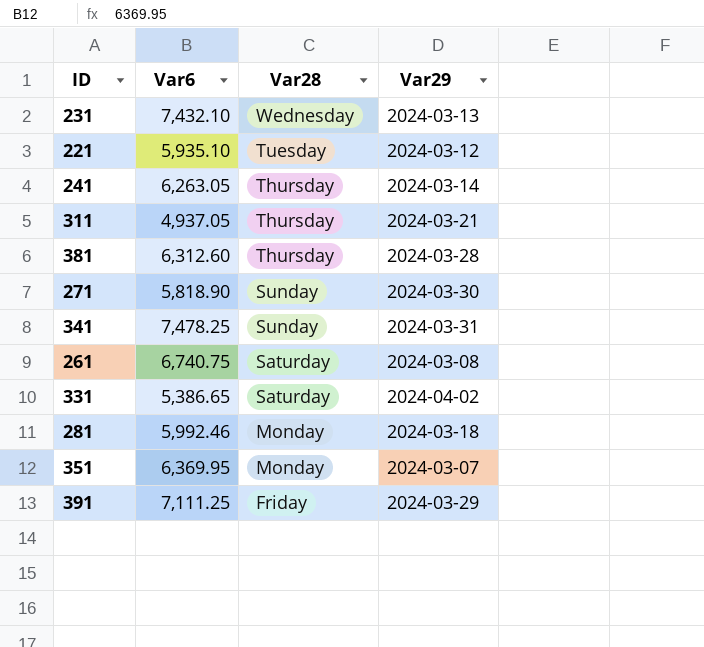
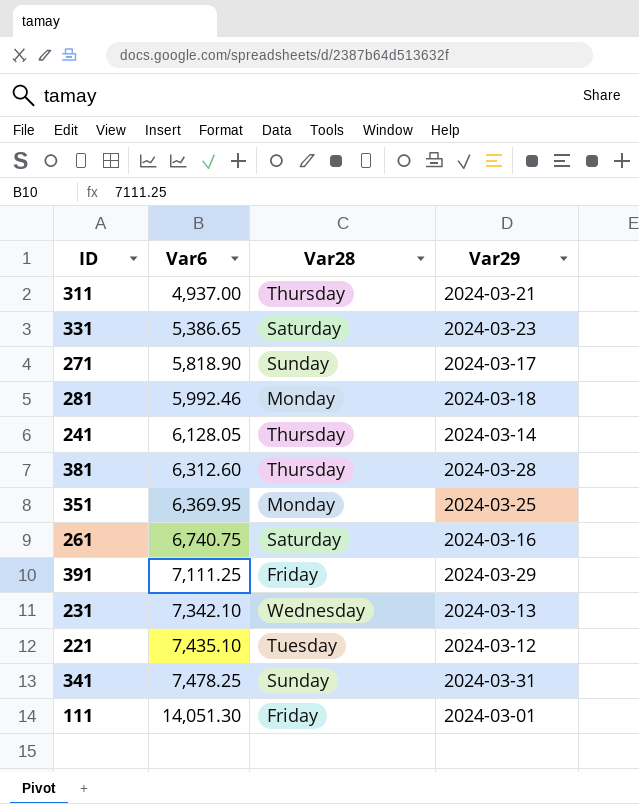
row order: Var28 descending -> Var6 ascending
311 | Var6: 4,937.05 -> 4,937.00
331 | Var29: 2024-04-02 -> 2024-03-23
271 | Var29: 2024-03-30 -> 2024-03-17
241 | Var6: 6,263.05 -> 6,128.05
351 | Var29: 2024-03-07 -> 2024-03-25
261 | Var29: 2024-03-08 -> 2024-03-16
231 | Var6: 7,432.10 -> 7,342.10
221 | Var6: 5,935.10 -> 7,435.10
row 111: none -> 14,051.30 | Friday | 2024-03-01

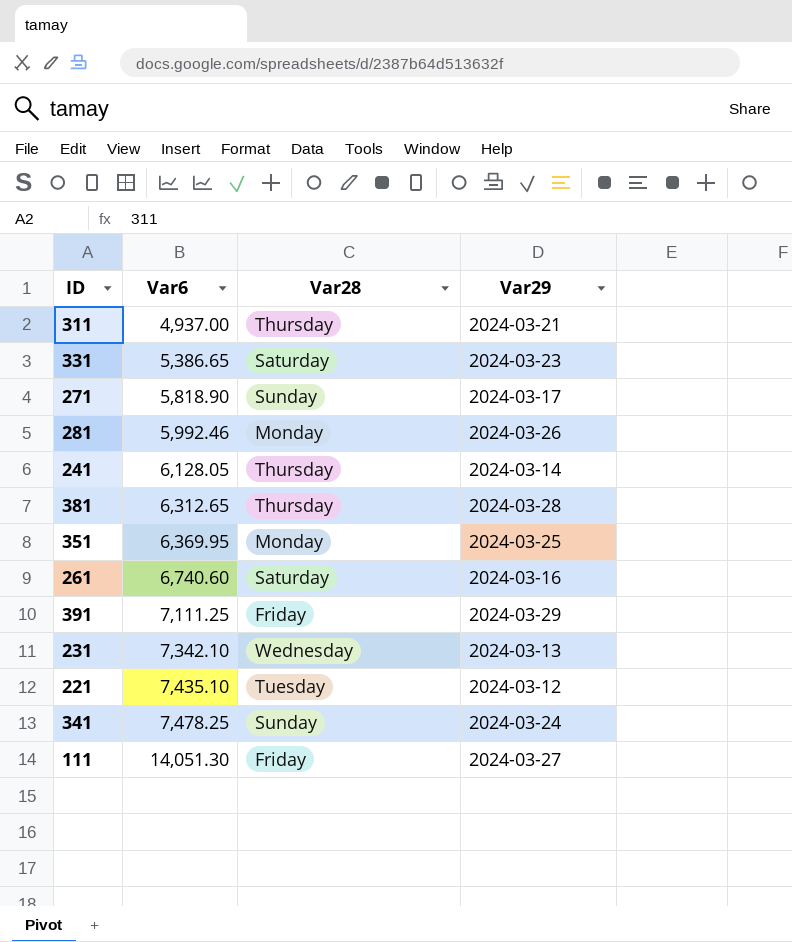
281 | Var29: 2024-03-18 -> 2024-03-26
381 | Var6: 6,312.60 -> 6,312.65
261 | Var6: 6,740.75 -> 6,740.60
341 | Var29: 2024-03-31 -> 2024-03-24
111 | Var29: 2024-03-01 -> 2024-03-27

